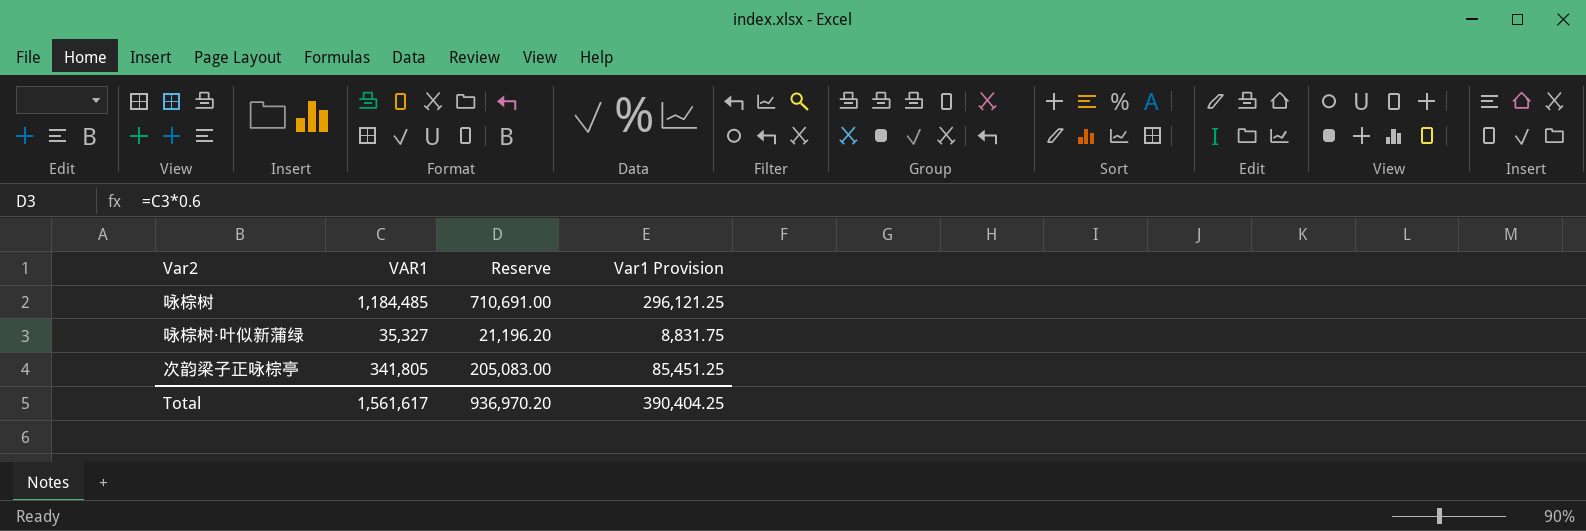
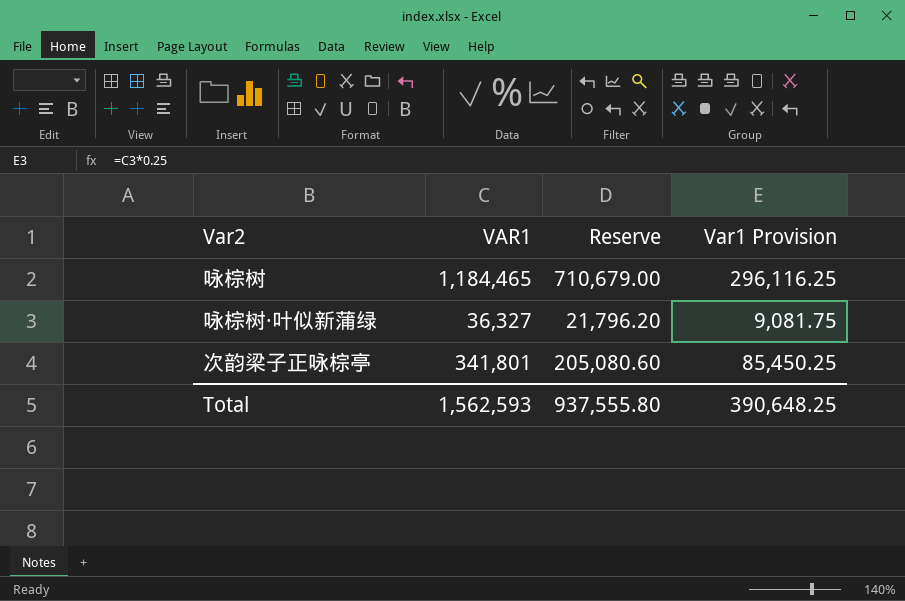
咏棕树 | VAR1: 1,184,485 -> 1,184,465
咏棕树 | Reserve: 710,691.00 -> 710,679.00
咏棕树 | Var1 Provision: 296,121.25 -> 296,116.25
咏棕树·叶似新蒲绿 | VAR1: 35,327 -> 36,327
咏棕树·叶似新蒲绿 | Reserve: 21,196.20 -> 21,796.20
咏棕树·叶似新蒲绿 | Var1 Provision: 8,831.75 -> 9,081.75
次韵梁子正咏棕亭 | VAR1: 341,805 -> 341,801
次韵梁子正咏棕亭 | Reserve: 205,083.00 -> 205,080.60
次韵梁子正咏棕亭 | Var1 Provision: 85,451.25 -> 85,450.25
Total | VAR1: 1,561,617 -> 1,562,593
Total | Reserve: 936,970.20 -> 937,555.80
Total | Var1 Provision: 390,404.25 -> 390,648.25

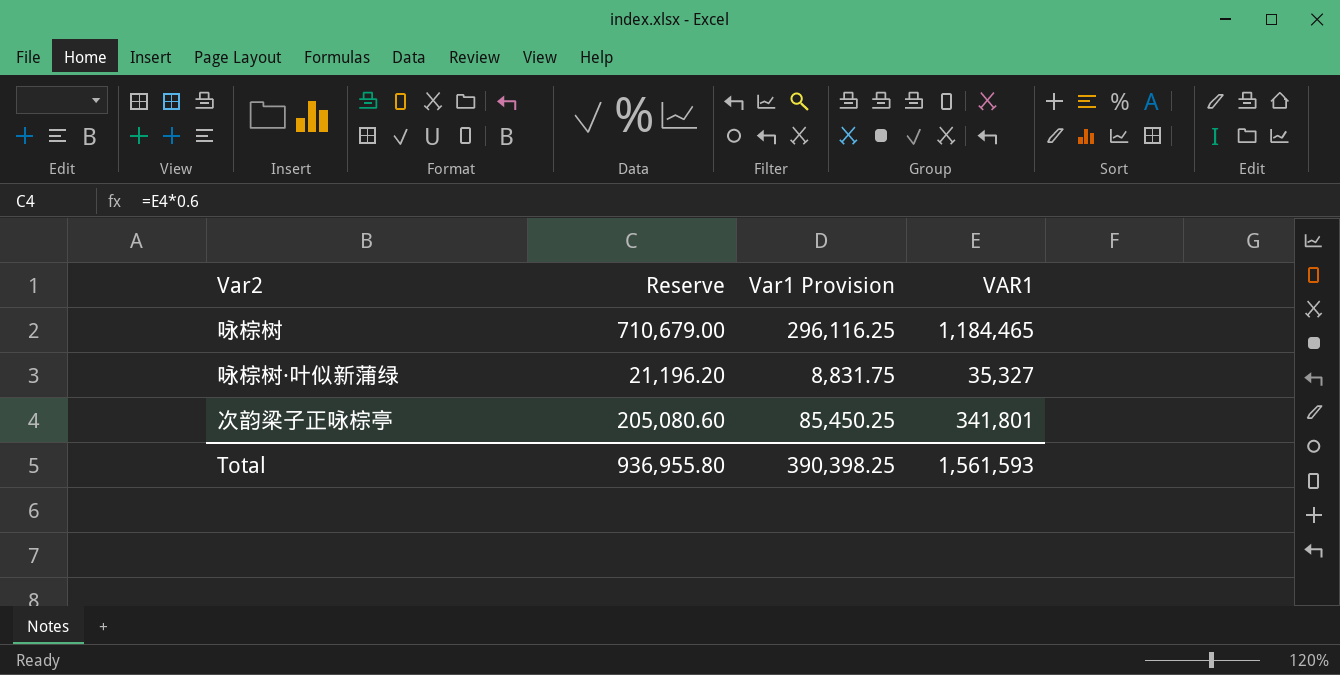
column VAR1 | position: 2 -> 4
咏棕树·叶似新蒲绿 | Reserve: 21,796.20 -> 21,196.20
咏棕树·叶似新蒲绿 | Var1 Provision: 9,081.75 -> 8,831.75
咏棕树·叶似新蒲绿 | VAR1: 36,327 -> 35,327
Total | Reserve: 937,555.80 -> 936,955.80
Total | Var1 Provision: 390,648.25 -> 390,398.25
Total | VAR1: 1,562,593 -> 1,561,593

